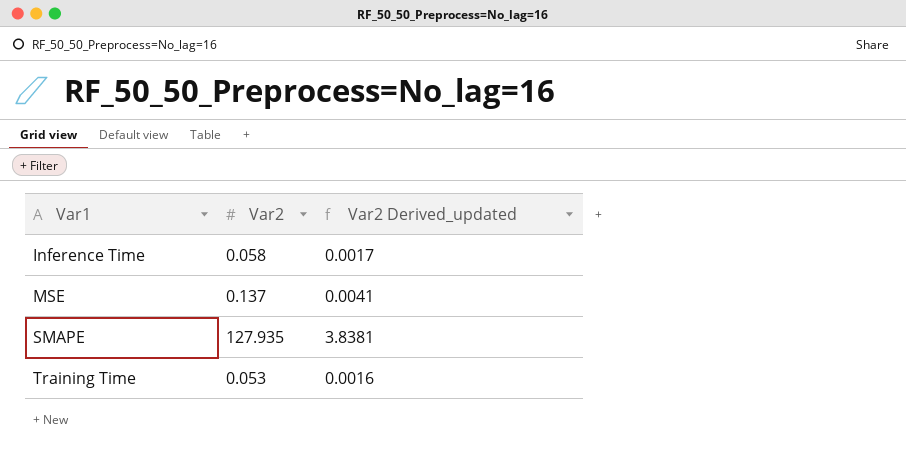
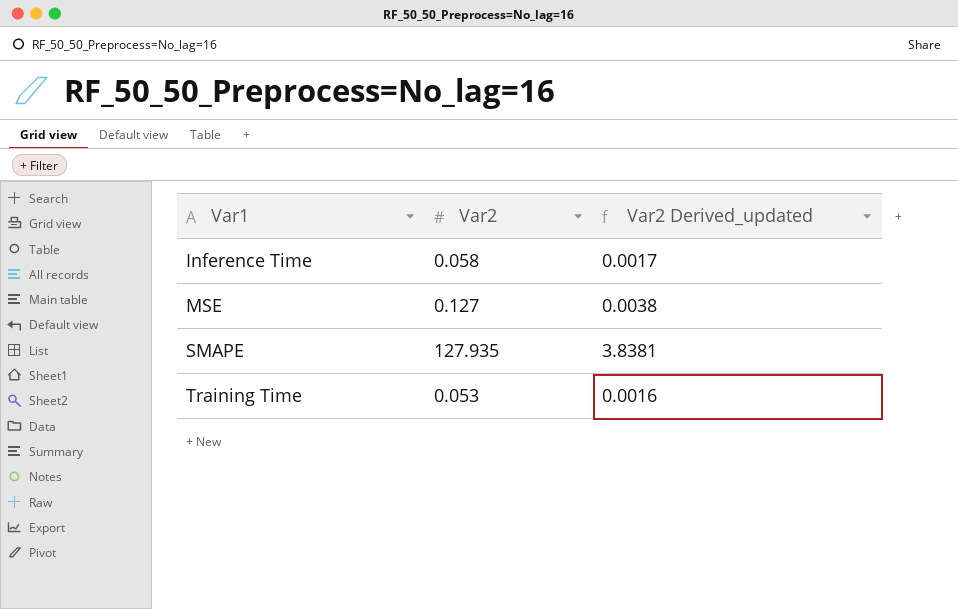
MSE | Var2: 0.137 -> 0.127
MSE | Var2 Derived_updated: 0.0041 -> 0.0038

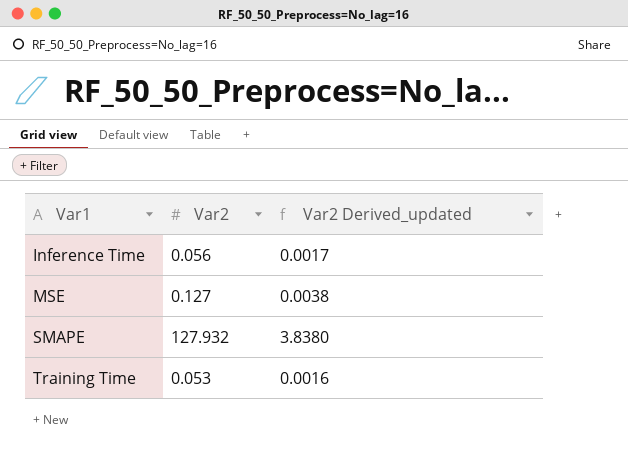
Inference Time | Var2: 0.058 -> 0.056
SMAPE | Var2: 127.935 -> 127.932
SMAPE | Var2 Derived_updated: 3.8381 -> 3.8380

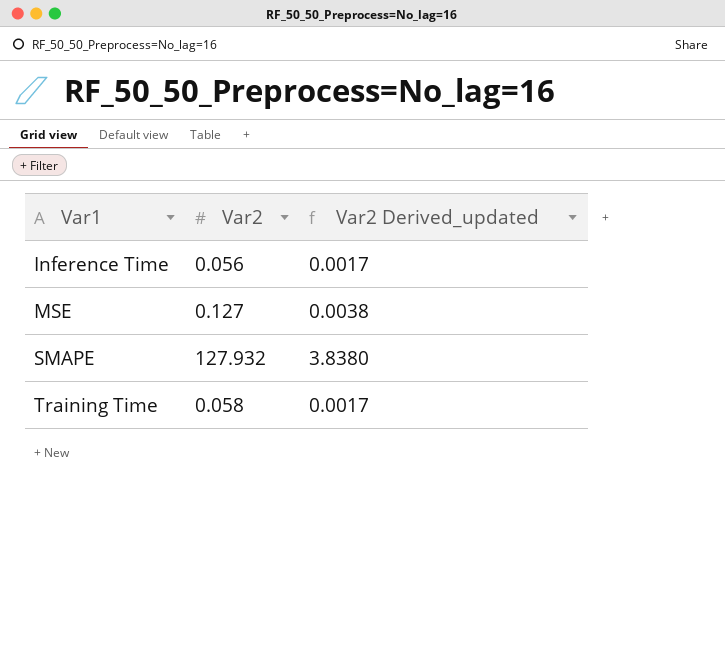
Training Time | Var2: 0.053 -> 0.058
Training Time | Var2 Derived_updated: 0.0016 -> 0.0017

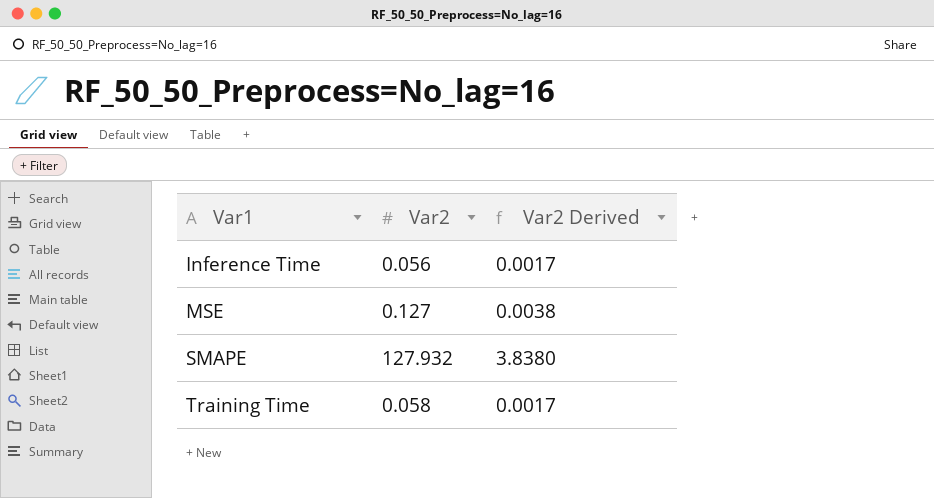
column name: Var2 Derived_updated -> Var2 Derived

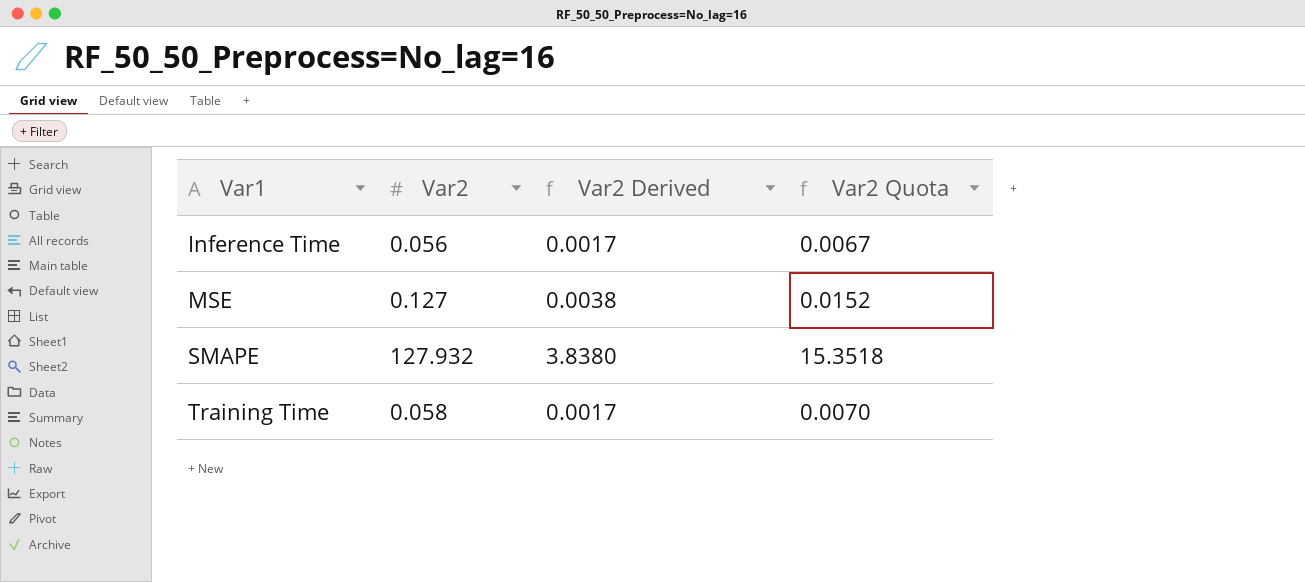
column Var2 Quota | formula: none -> [Var2] * 0.12

